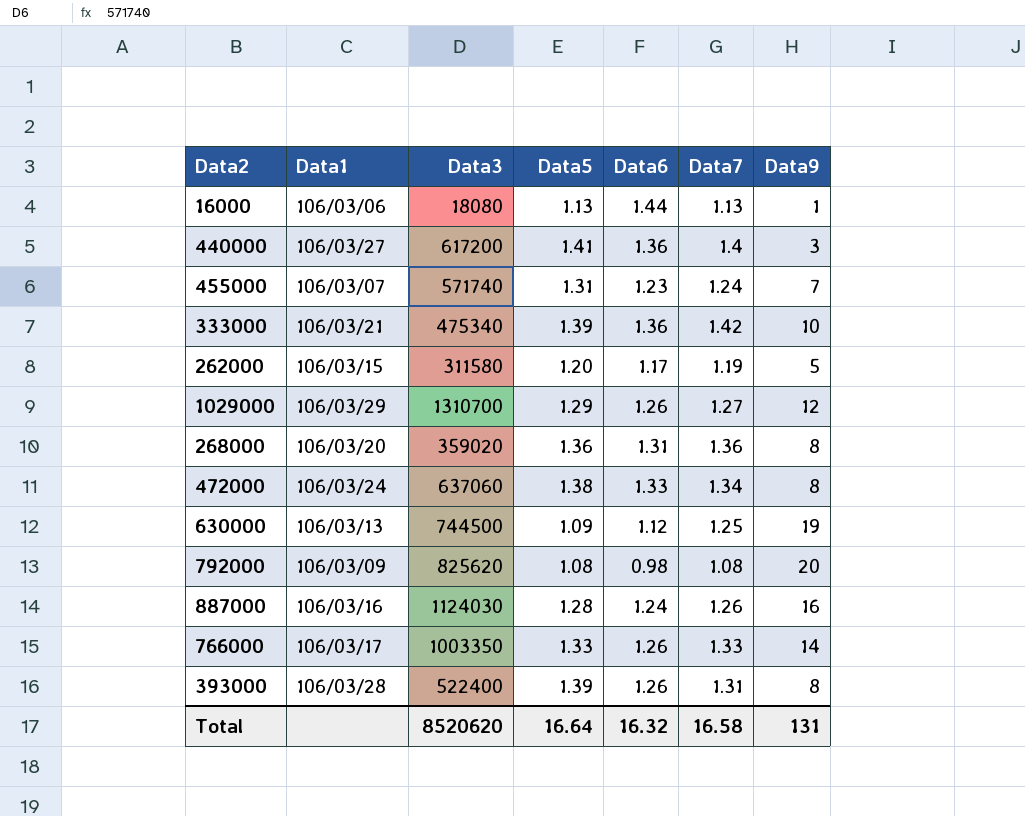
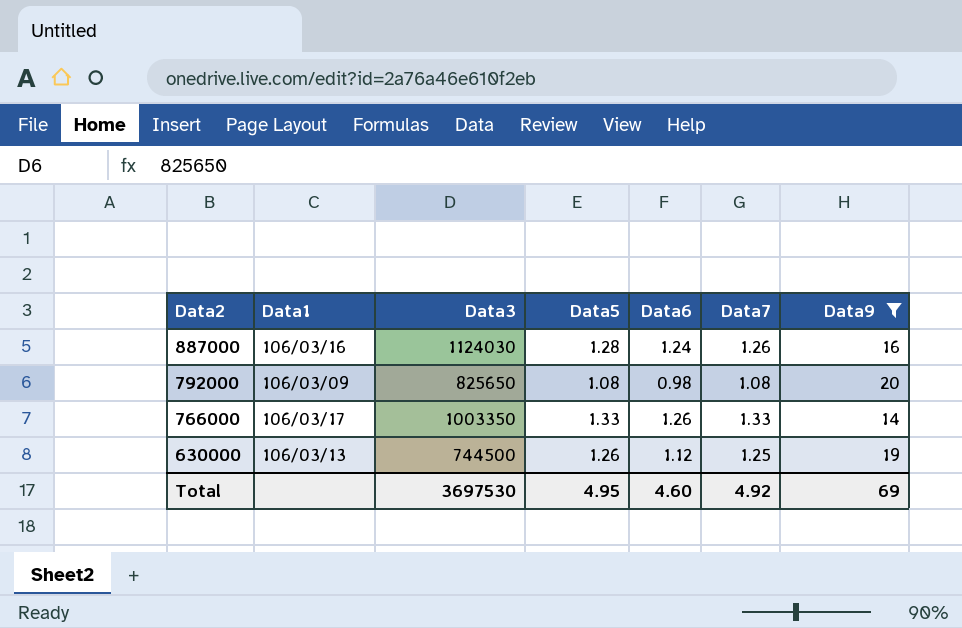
filter: none -> Data9 >= 14
row order: none -> Data2 descending
792000 | Data3: 825620 -> 825650
630000 | Data5: 1.09 -> 1.26
Total | Data3: 8520620 -> 3697530
Total | Data5: 16.64 -> 4.95
Total | Data6: 16.32 -> 4.60
Total | Data7: 16.58 -> 4.92
Total | Data9: 131 -> 69

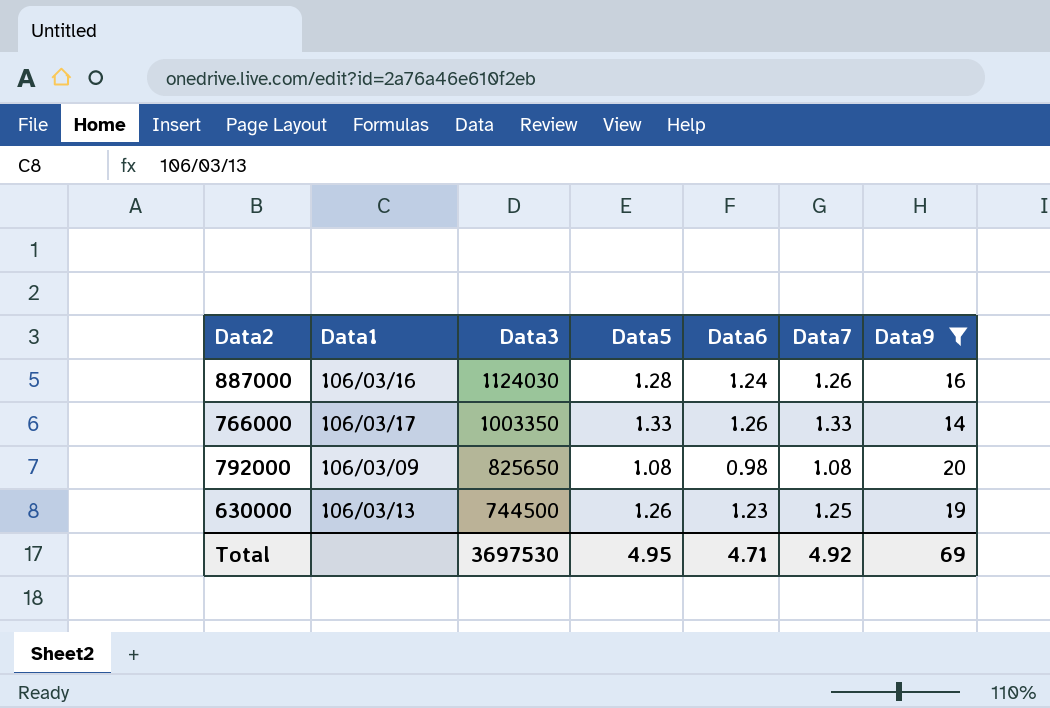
row order: Data2 descending -> Data3 descending
630000 | Data6: 1.12 -> 1.23
Total | Data6: 4.60 -> 4.71

